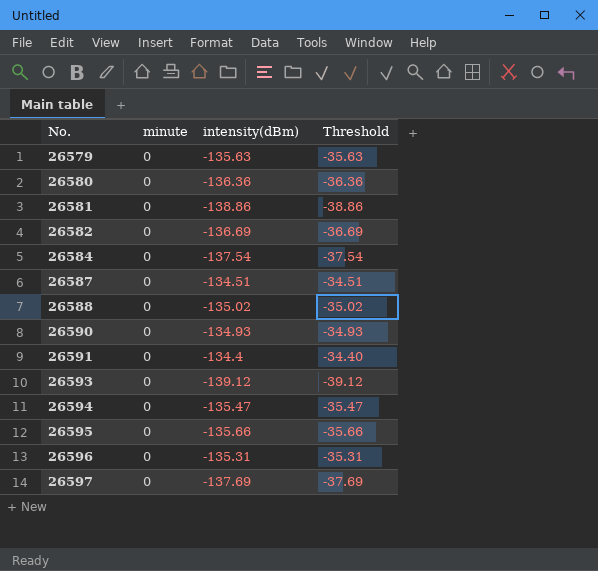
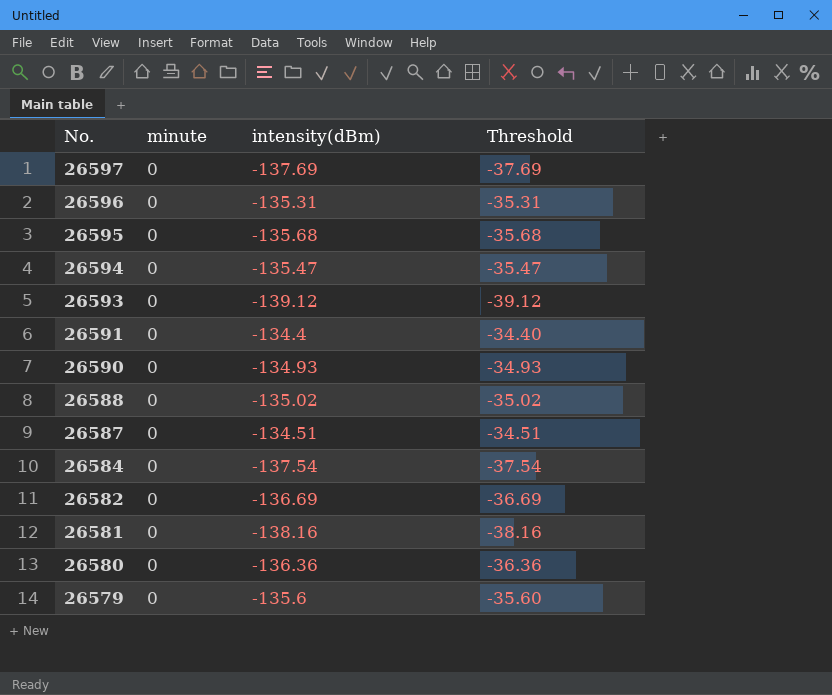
row order: No. ascending -> No. descending
26595 | intensity(dBm): -135.66 -> -135.68
26595 | Threshold: -35.66 -> -35.68
26581 | intensity(dBm): -138.86 -> -138.16
26581 | Threshold: -38.86 -> -38.16
26579 | intensity(dBm): -135.63 -> -135.6
26579 | Threshold: -35.63 -> -35.60

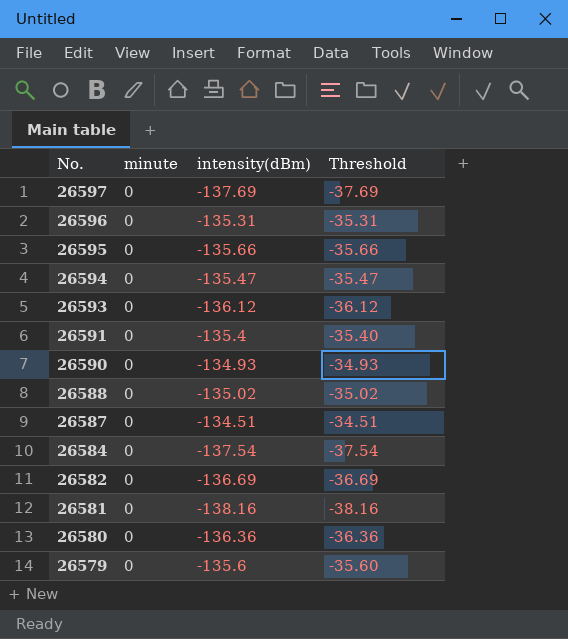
26595 | intensity(dBm): -135.68 -> -135.66
26595 | Threshold: -35.68 -> -35.66
26593 | intensity(dBm): -139.12 -> -136.12
26593 | Threshold: -39.12 -> -36.12
26591 | intensity(dBm): -134.4 -> -135.4
26591 | Threshold: -34.40 -> -35.40

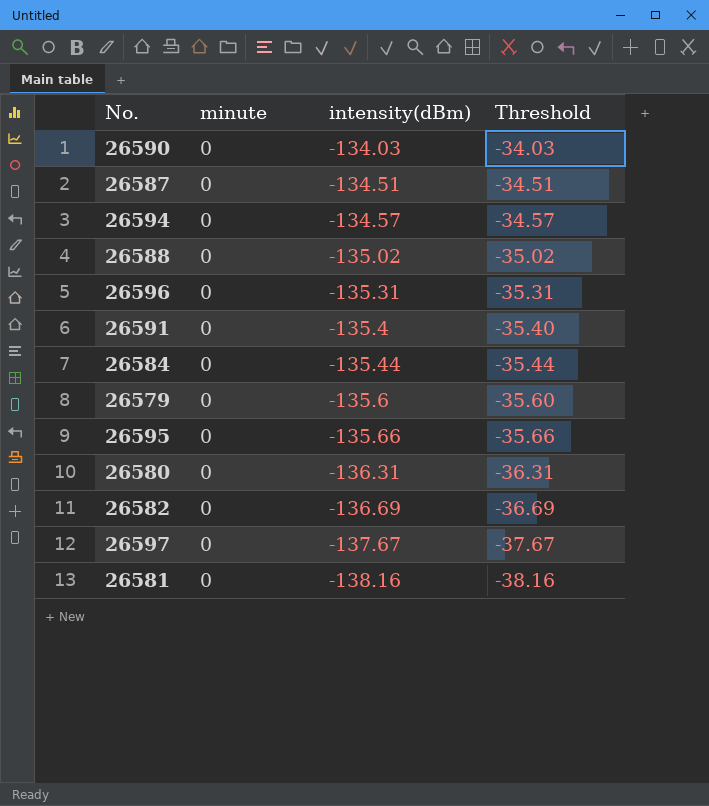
row order: No. descending -> intensity(dBm) descending
row 26593: 0 | -136.12 | -36.12 -> none
26590 | intensity(dBm): -134.93 -> -134.03
26590 | Threshold: -34.93 -> -34.03
26594 | intensity(dBm): -135.47 -> -134.57
26594 | Threshold: -35.47 -> -34.57
26584 | intensity(dBm): -137.54 -> -135.44
26584 | Threshold: -37.54 -> -35.44
26580 | intensity(dBm): -136.36 -> -136.31
26580 | Threshold: -36.36 -> -36.31
26597 | intensity(dBm): -137.69 -> -137.67
26597 | Threshold: -37.69 -> -37.67

